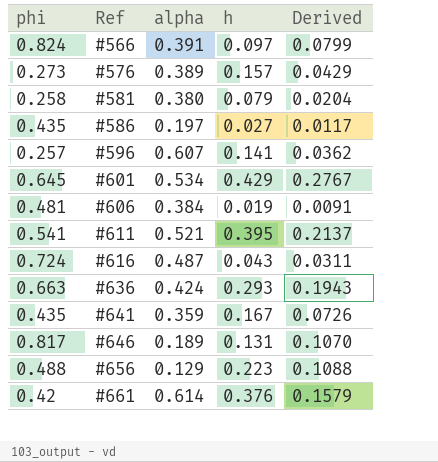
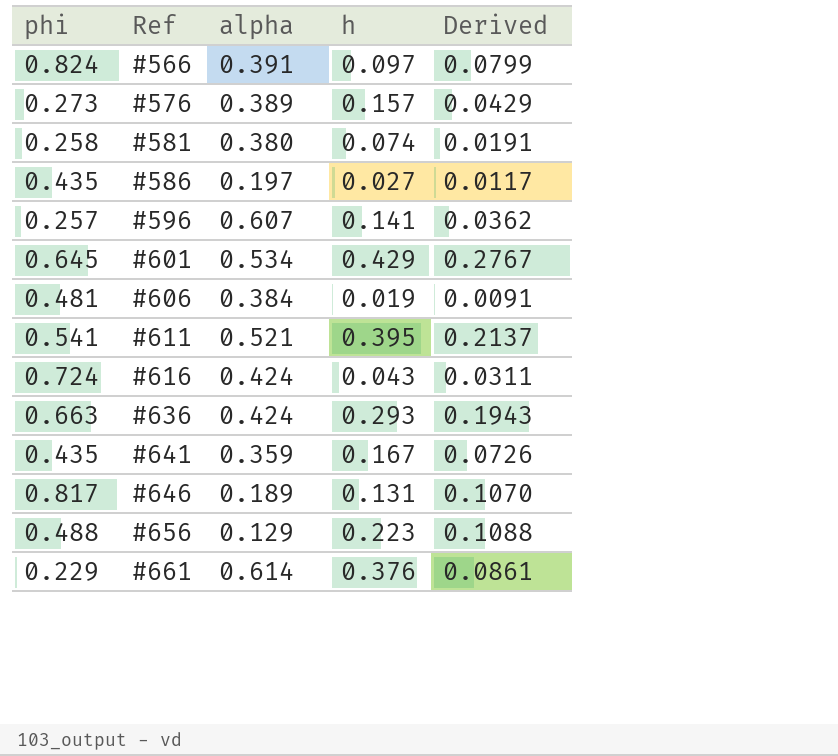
#581 | h: 0.079 -> 0.074
#581 | Derived: 0.0204 -> 0.0191
#616 | alpha: 0.487 -> 0.424
#661 | phi: 0.42 -> 0.229
#661 | Derived: 0.1579 -> 0.0861

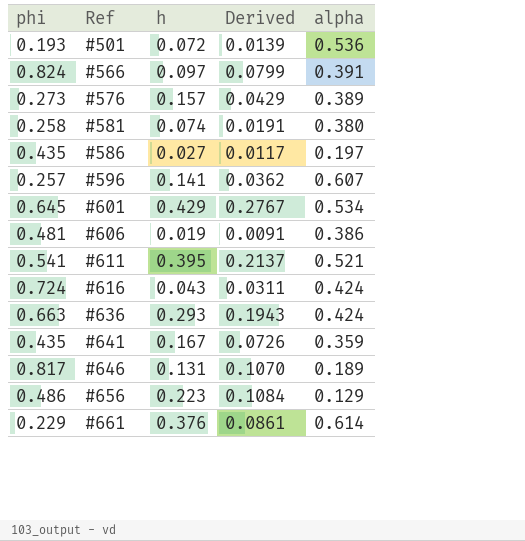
column alpha | position: 3 -> 5
row #501: none -> 0.193 | 0.072 | 0.0139 | 0.536
#606 | alpha: 0.384 -> 0.386
#656 | phi: 0.488 -> 0.486
#656 | Derived: 0.1088 -> 0.1084

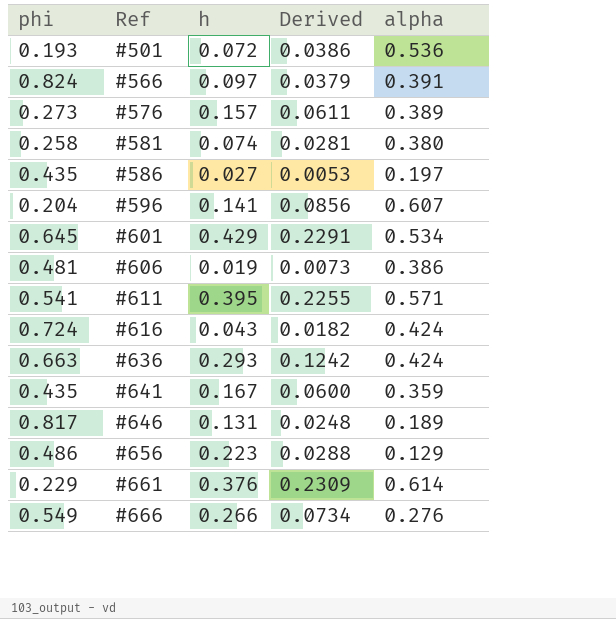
column Derived | formula: [phi] * [h] -> [h] * [alpha]
#596 | phi: 0.257 -> 0.204
#611 | alpha: 0.521 -> 0.571
row #666: none -> 0.549 | 0.266 | 0.0734 | 0.276

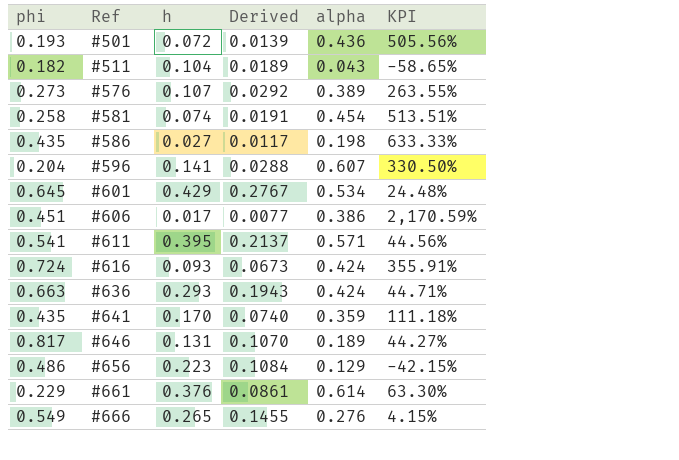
column Derived | formula: [h] * [alpha] -> [phi] * [h]
column KPI | formula: none -> ([alpha] - [h]) / [h]
row #566: 0.824 | 0.097 | 0.0379 | 0.391 -> none
#501 | alpha: 0.536 -> 0.436
row #511: none -> 0.182 | 0.104 | 0.0189 | 0.043 | -58.65%
#576 | h: 0.157 -> 0.107
#581 | alpha: 0.380 -> 0.454
#586 | alpha: 0.197 -> 0.198
#606 | phi: 0.481 -> 0.451
#606 | h: 0.019 -> 0.017
#616 | h: 0.043 -> 0.093
#641 | h: 0.167 -> 0.170
#666 | h: 0.266 -> 0.265

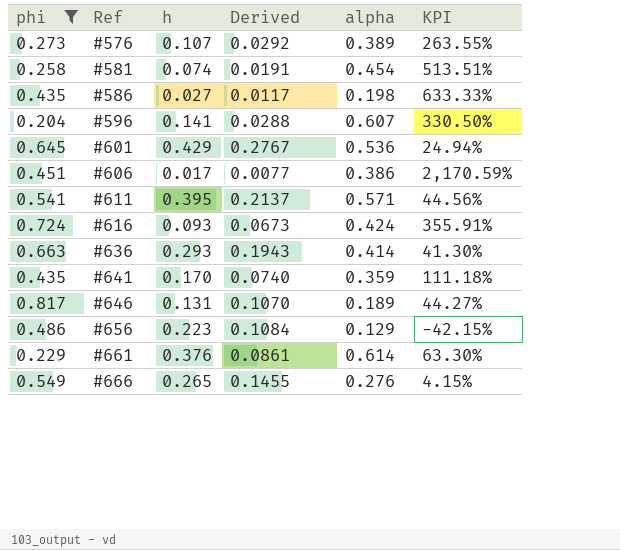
filter: none -> phi >= 0.204
#601 | alpha: 0.534 -> 0.536
#601 | KPI: 24.48% -> 24.94%
#636 | alpha: 0.424 -> 0.414
#636 | KPI: 44.71% -> 41.30%

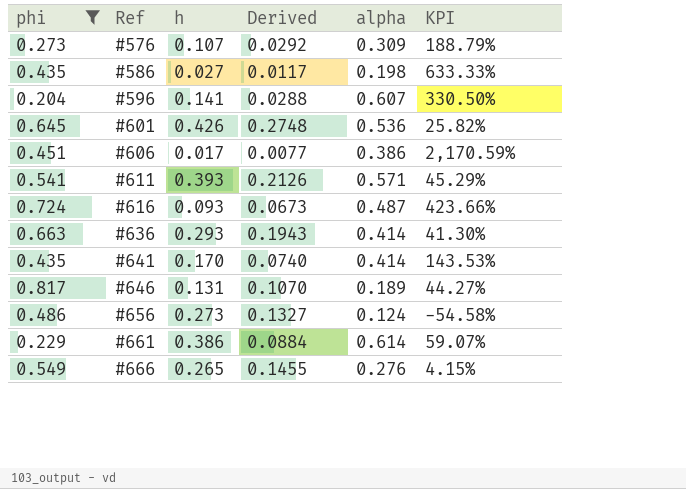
row #581: 0.258 | 0.074 | 0.0191 | 0.454 | 513.51% -> none
#576 | alpha: 0.389 -> 0.309
#576 | KPI: 263.55% -> 188.79%
#601 | h: 0.429 -> 0.426
#601 | Derived: 0.2767 -> 0.2748
#601 | KPI: 24.94% -> 25.82%
#611 | h: 0.395 -> 0.393
#611 | Derived: 0.2137 -> 0.2126
#611 | KPI: 44.56% -> 45.29%
#616 | alpha: 0.424 -> 0.487
#616 | KPI: 355.91% -> 423.66%
#641 | alpha: 0.359 -> 0.414
#641 | KPI: 111.18% -> 143.53%
#656 | h: 0.223 -> 0.273
#656 | Derived: 0.1084 -> 0.1327
#656 | alpha: 0.129 -> 0.124
#656 | KPI: -42.15% -> -54.58%
#661 | h: 0.376 -> 0.386
#661 | Derived: 0.0861 -> 0.0884
#661 | KPI: 63.30% -> 59.07%

